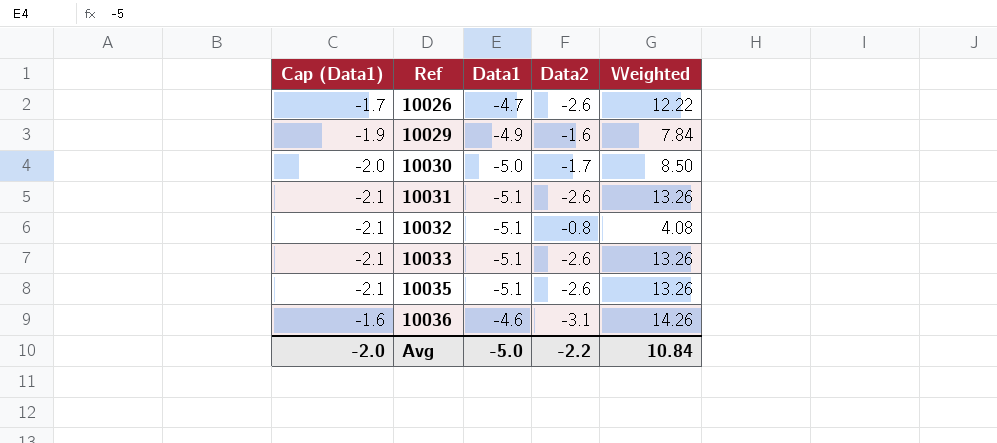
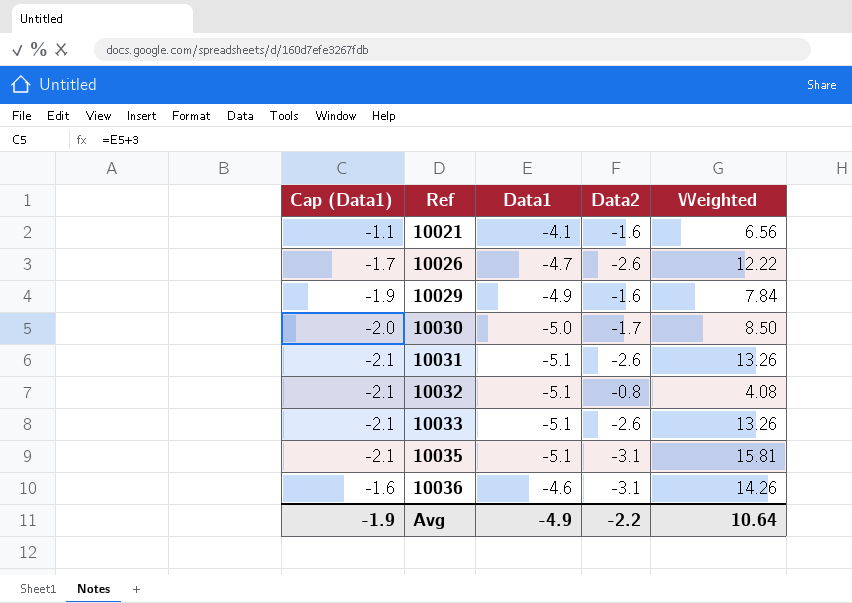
row 10021: none -> -1.1 | -4.1 | -1.6 | 6.56
10035 | Data2: -2.6 -> -3.1
10035 | Weighted: 13.26 -> 15.81
Avg | Cap (Data1): -2.0 -> -1.9
Avg | Data1: -5.0 -> -4.9
Avg | Weighted: 10.84 -> 10.64

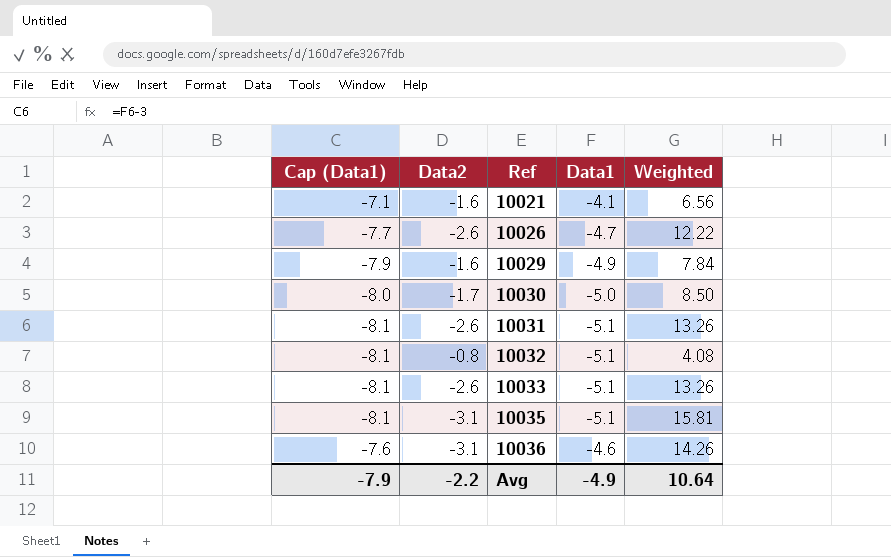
column Cap (Data1) | formula: [Data1] + 3 -> [Data1] - 3
column Data2 | position: 4 -> 2
Avg | Cap (Data1): -1.9 -> -7.9

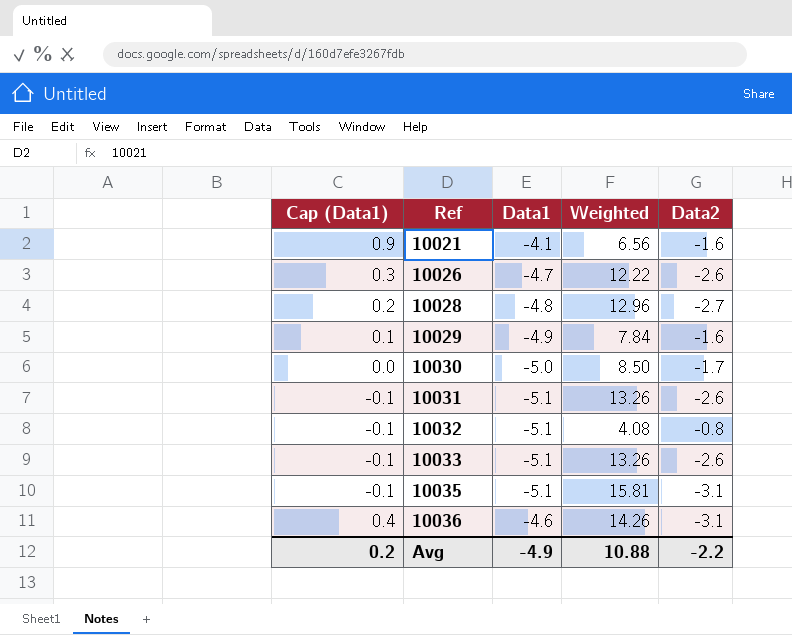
column Cap (Data1) | formula: [Data1] - 3 -> [Data1] + 5
column Data2 | position: 2 -> 5
row 10028: none -> 0.2 | -4.8 | 12.96 | -2.7
Avg | Cap (Data1): -7.9 -> 0.2
Avg | Weighted: 10.64 -> 10.88

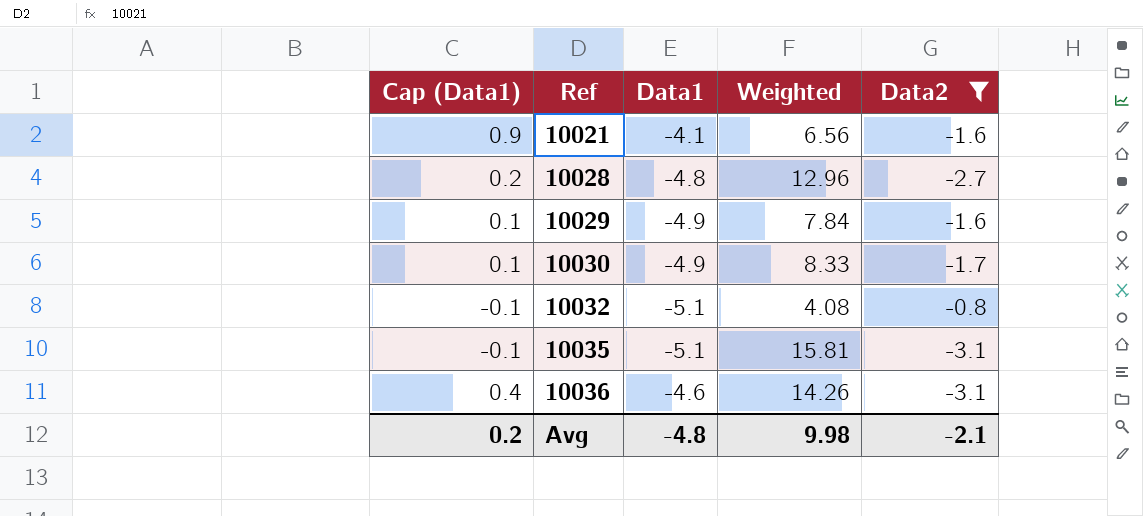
filter: none -> Data2 != -2.6
10030 | Cap (Data1): 0.0 -> 0.1
10030 | Data1: -5.0 -> -4.9
10030 | Weighted: 8.50 -> 8.33
Avg | Data1: -4.9 -> -4.8
Avg | Weighted: 10.88 -> 9.98
Avg | Data2: -2.2 -> -2.1

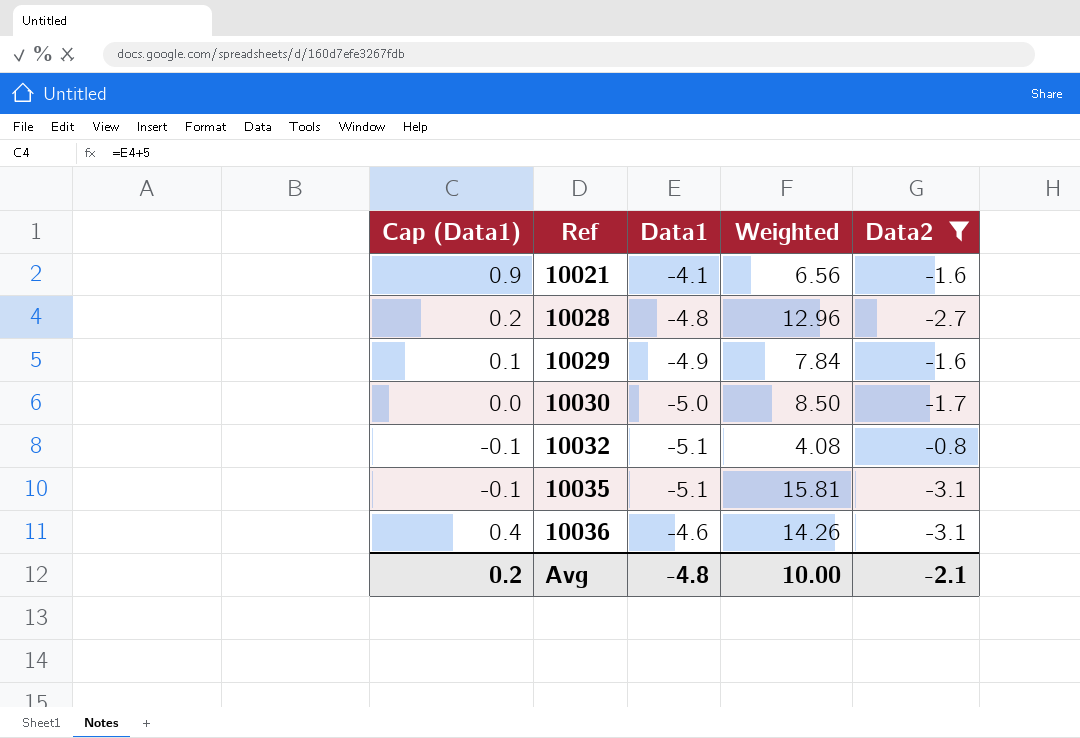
10030 | Cap (Data1): 0.1 -> 0.0
10030 | Data1: -4.9 -> -5.0
10030 | Weighted: 8.33 -> 8.50
Avg | Weighted: 9.98 -> 10.00

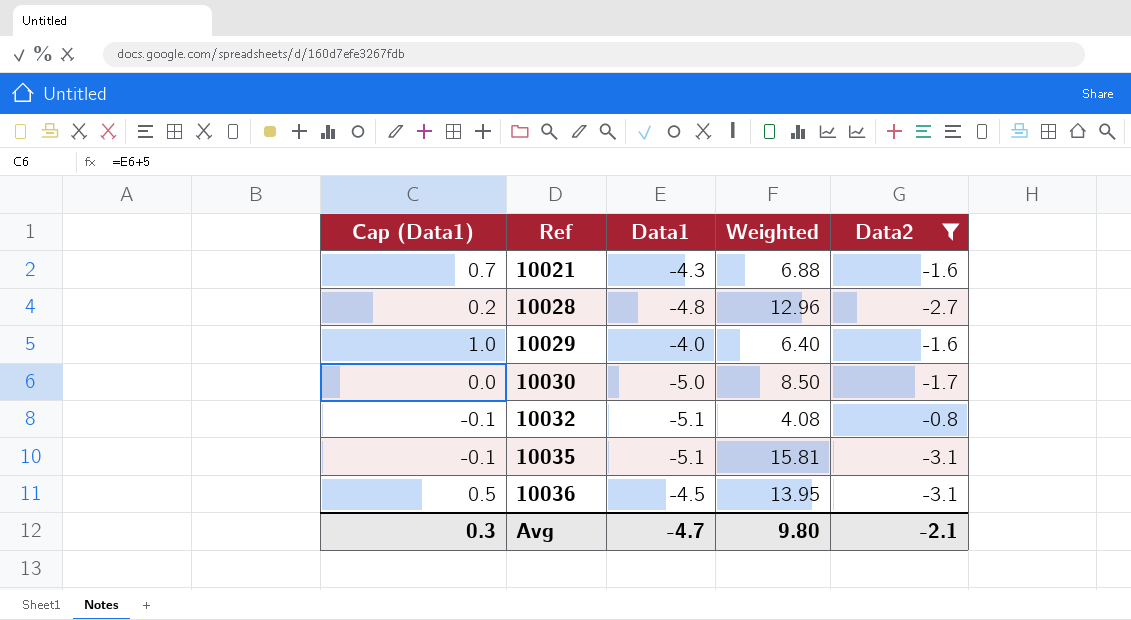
10021 | Cap (Data1): 0.9 -> 0.7
10021 | Data1: -4.1 -> -4.3
10021 | Weighted: 6.56 -> 6.88
10029 | Cap (Data1): 0.1 -> 1.0
10029 | Data1: -4.9 -> -4.0
10029 | Weighted: 7.84 -> 6.40
10036 | Cap (Data1): 0.4 -> 0.5
10036 | Data1: -4.6 -> -4.5
10036 | Weighted: 14.26 -> 13.95
Avg | Cap (Data1): 0.2 -> 0.3
Avg | Data1: -4.8 -> -4.7
Avg | Weighted: 10.00 -> 9.80

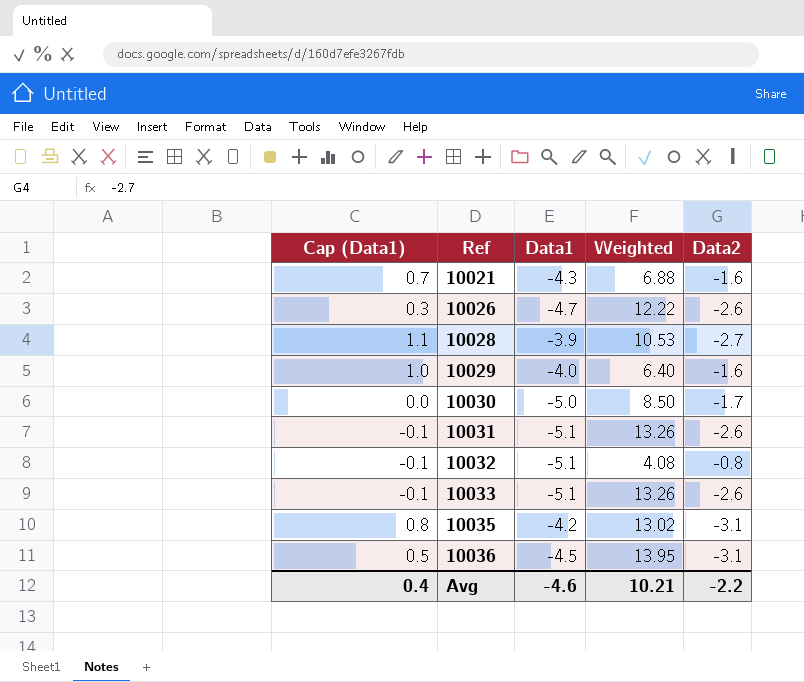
filter: Data2 != -2.6 -> none
10028 | Cap (Data1): 0.2 -> 1.1
10028 | Data1: -4.8 -> -3.9
10028 | Weighted: 12.96 -> 10.53
10035 | Cap (Data1): -0.1 -> 0.8
10035 | Data1: -5.1 -> -4.2
10035 | Weighted: 15.81 -> 13.02
Avg | Cap (Data1): 0.3 -> 0.4
Avg | Data1: -4.7 -> -4.6
Avg | Weighted: 9.80 -> 10.21
Avg | Data2: -2.1 -> -2.2

